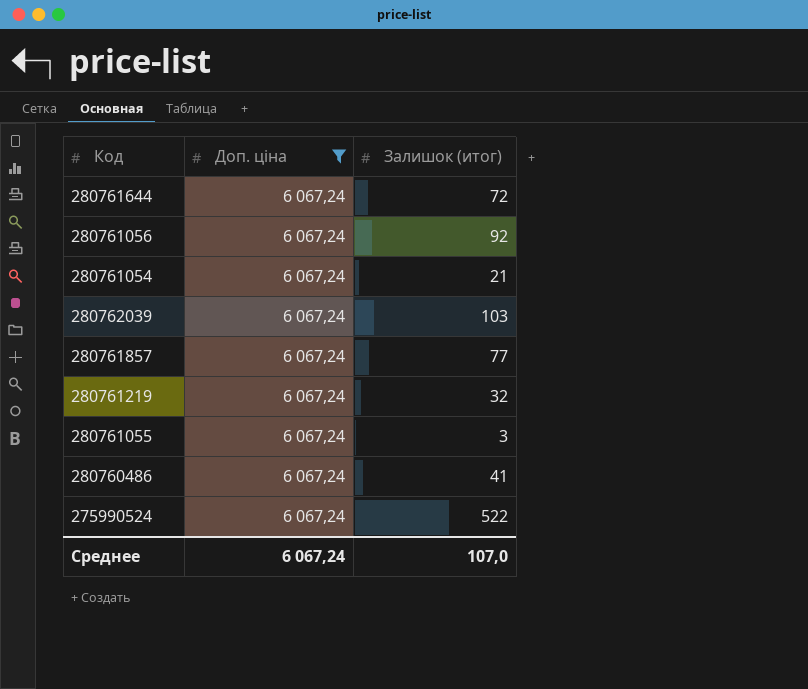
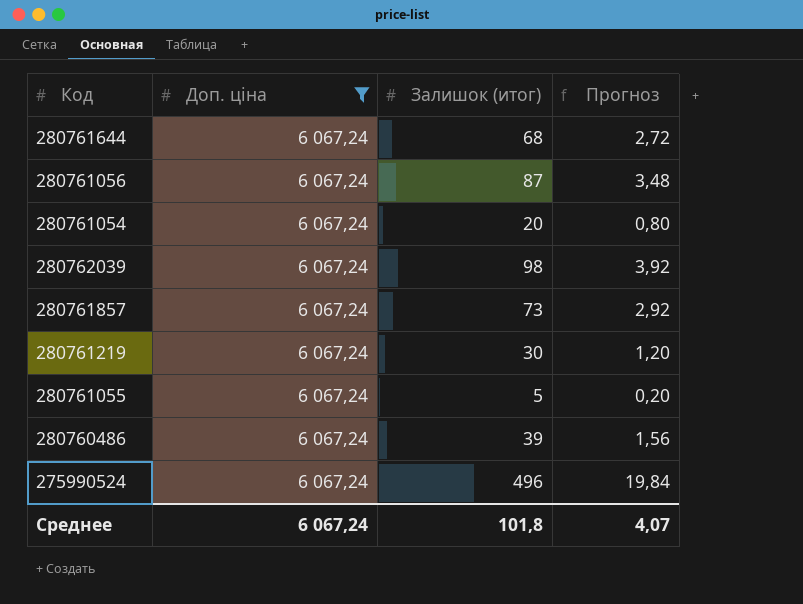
column Прогноз | formula: none -> [Залишок (итог)] * 0,04
280761644 | Залишок (итог): 72 -> 68
280761056 | Залишок (итог): 92 -> 87
280761054 | Залишок (итог): 21 -> 20
280762039 | Залишок (итог): 103 -> 98
280761857 | Залишок (итог): 77 -> 73
280761219 | Залишок (итог): 32 -> 30
280761055 | Залишок (итог): 3 -> 5
280760486 | Залишок (итог): 41 -> 39
275990524 | Залишок (итог): 522 -> 496
Среднее | Залишок (итог): 107,0 -> 101,8

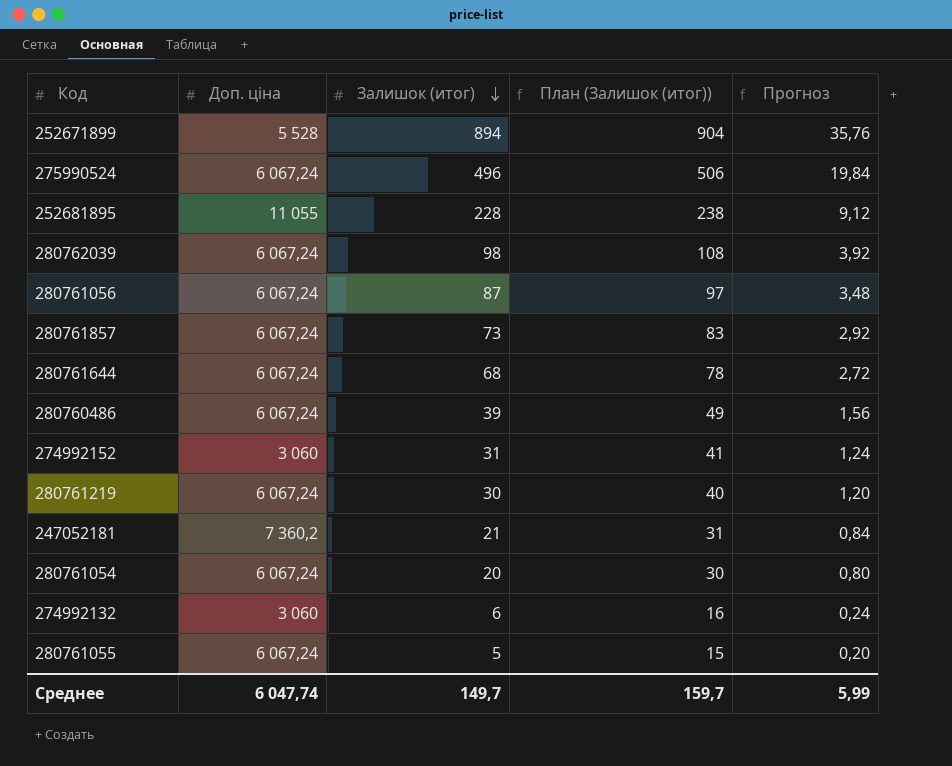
filter: Доп. ціна = 6 067,24 -> none
row order: none -> Залишок (итог) descending
column План (Залишок (итог)) | formula: none -> [Залишок (итог)] + 10
Среднее | Доп. ціна: 6 067,24 -> 6 047,74
Среднее | Залишок (итог): 101,8 -> 149,7
Среднее | Прогноз: 4,07 -> 5,99

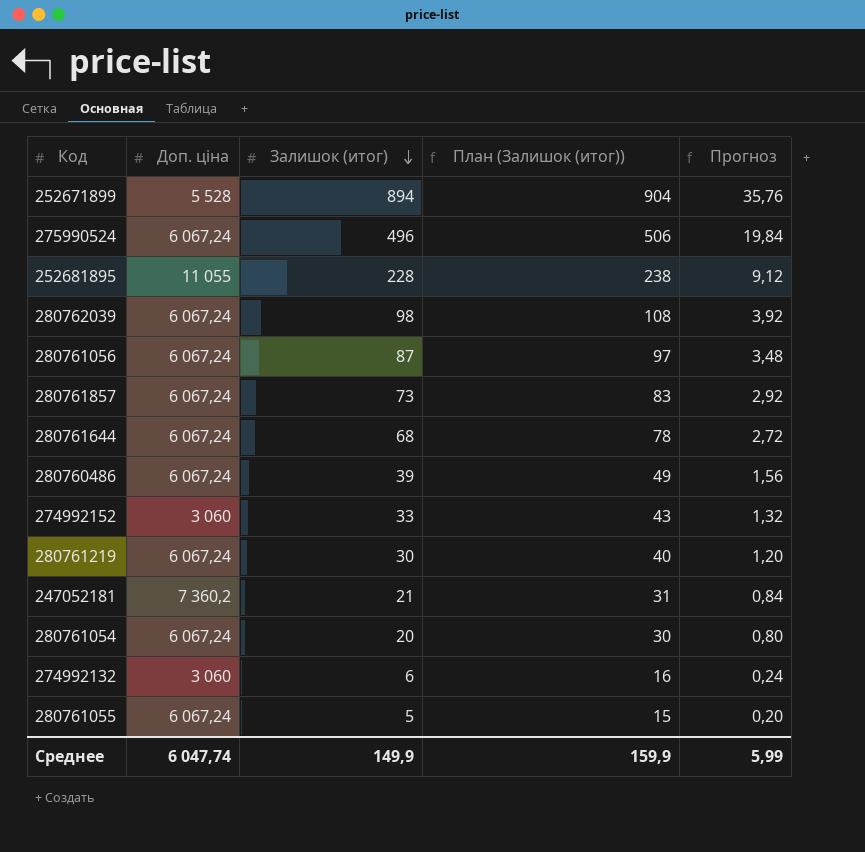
274992152 | Залишок (итог): 31 -> 33
274992152 | План (Залишок (итог)): 41 -> 43
274992152 | Прогноз: 1,24 -> 1,32
Среднее | Залишок (итог): 149,7 -> 149,9
Среднее | План (Залишок (итог)): 159,7 -> 159,9

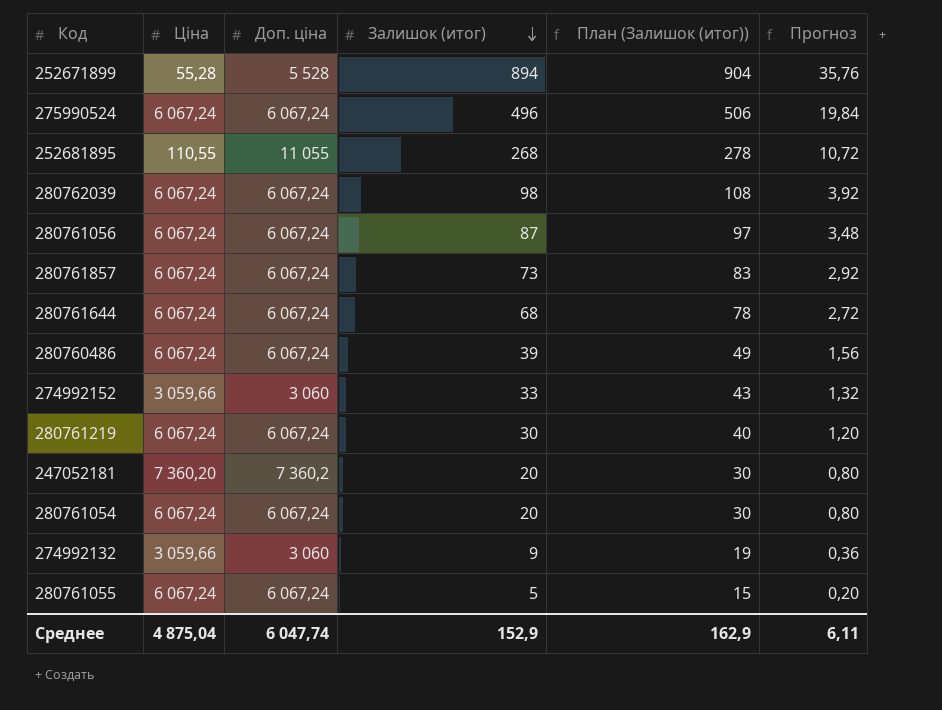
column Ціна | position: none -> 2
252681895 | Залишок (итог): 228 -> 268
252681895 | План (Залишок (итог)): 238 -> 278
252681895 | Прогноз: 9,12 -> 10,72
247052181 | Залишок (итог): 21 -> 20
247052181 | План (Залишок (итог)): 31 -> 30
247052181 | Прогноз: 0,84 -> 0,80
274992132 | Залишок (итог): 6 -> 9
274992132 | План (Залишок (итог)): 16 -> 19
274992132 | Прогноз: 0,24 -> 0,36
Среднее | Залишок (итог): 149,9 -> 152,9
Среднее | План (Залишок (итог)): 159,9 -> 162,9
Среднее | Прогноз: 5,99 -> 6,11

